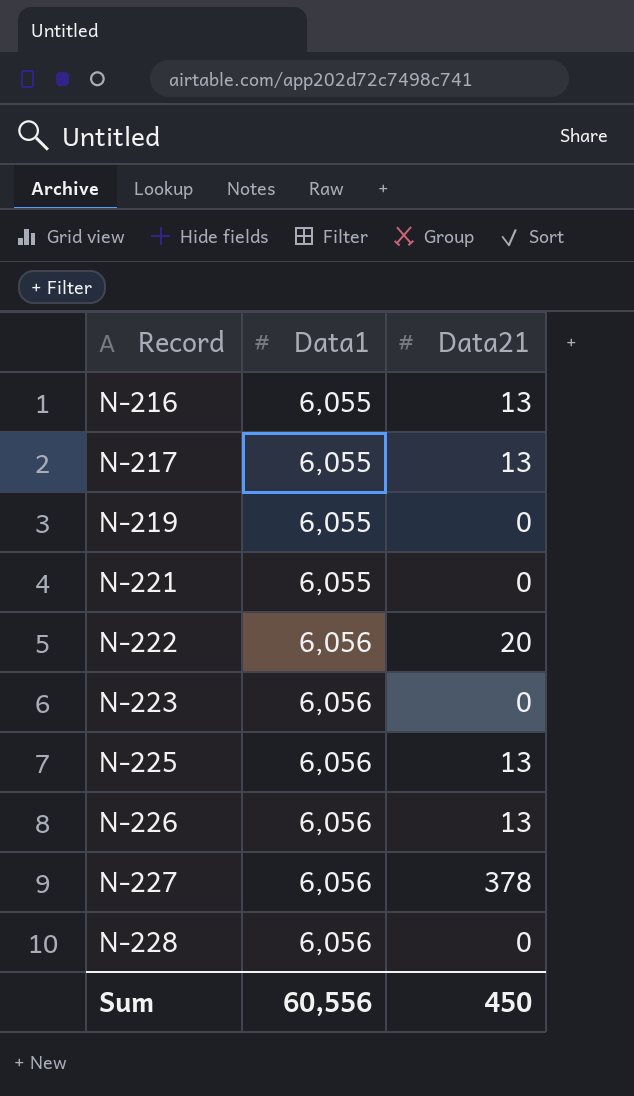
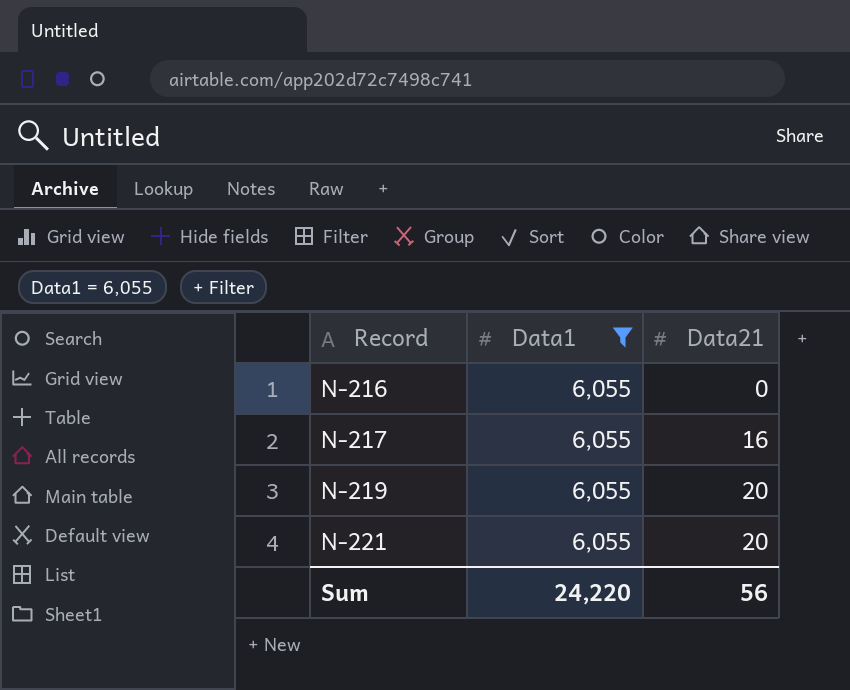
filter: none -> Data1 = 6,055
N-216 | Data21: 13 -> 0
N-217 | Data21: 13 -> 16
N-219 | Data21: 0 -> 20
N-221 | Data21: 0 -> 20
Sum | Data1: 60,556 -> 24,220
Sum | Data21: 450 -> 56

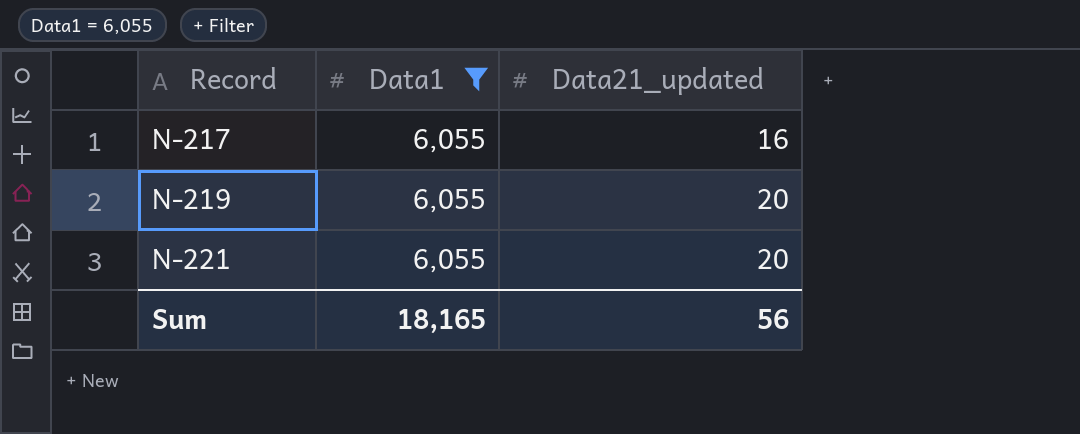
column name: Data21 -> Data21_updated
row N-216: 6,055 | 0 -> none
Sum | Data1: 24,220 -> 18,165

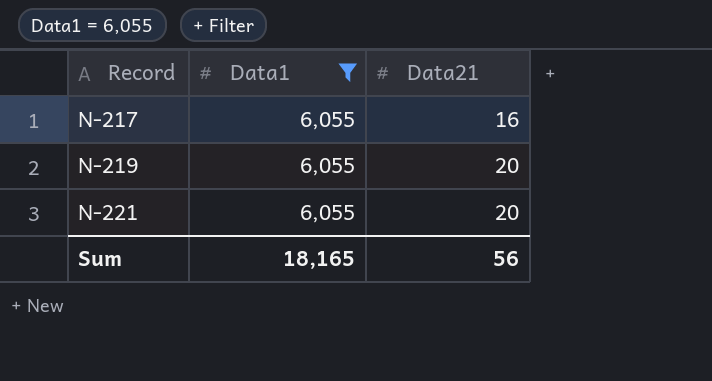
column name: Data21_updated -> Data21

